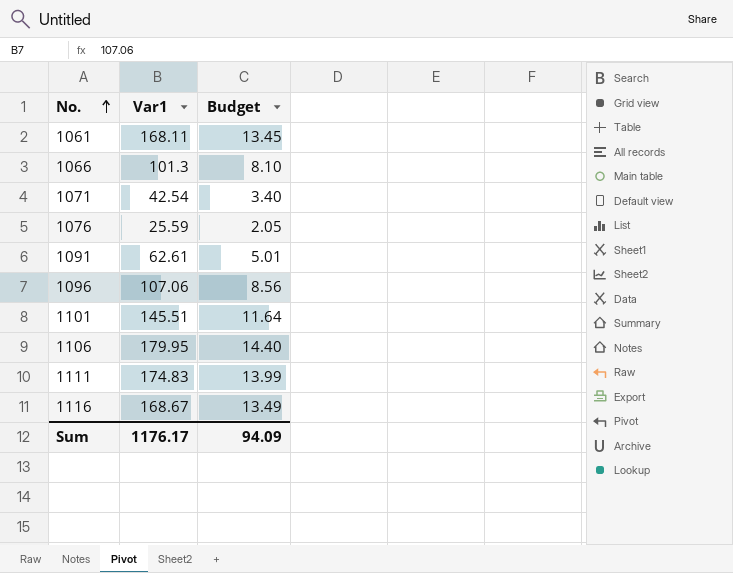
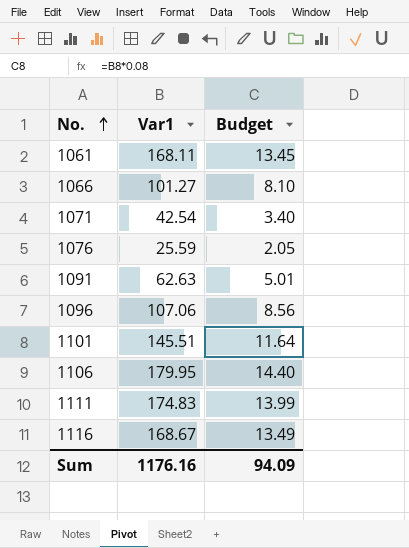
1066 | Var1: 101.3 -> 101.27
1091 | Var1: 62.61 -> 62.63
Sum | Var1: 1176.17 -> 1176.16

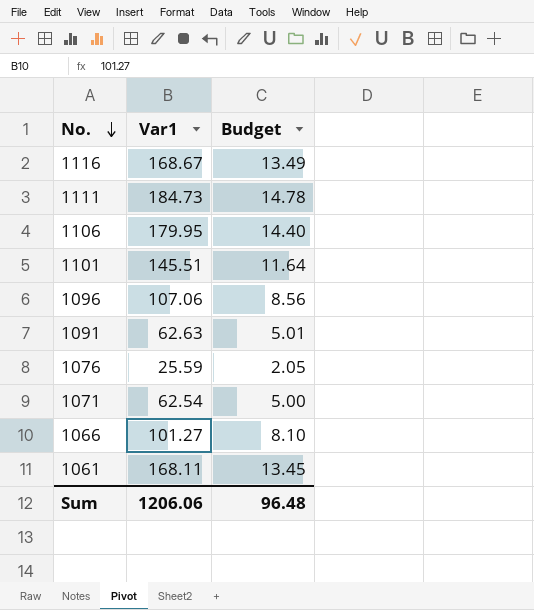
row order: No. ascending -> No. descending
1111 | Var1: 174.83 -> 184.73
1111 | Budget: 13.99 -> 14.78
1071 | Var1: 42.54 -> 62.54
1071 | Budget: 3.40 -> 5.00
Sum | Var1: 1176.16 -> 1206.06
Sum | Budget: 94.09 -> 96.48

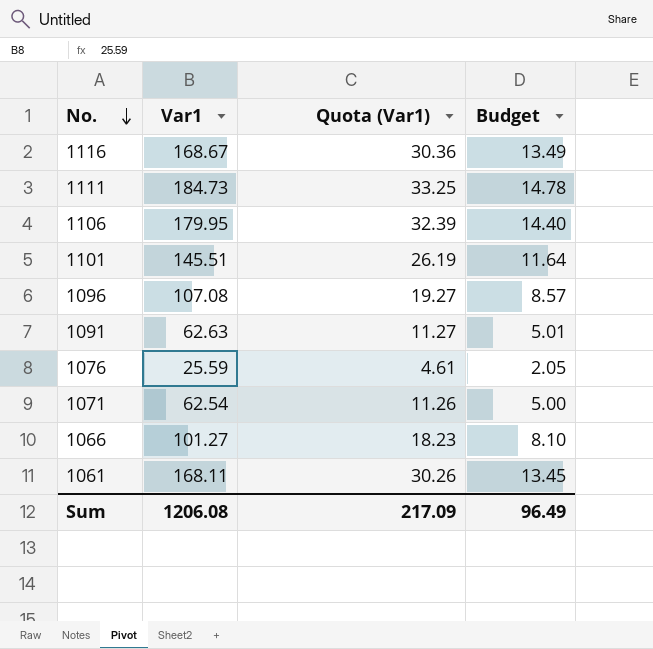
column Quota (Var1) | formula: none -> [Var1] * 0.18
1096 | Var1: 107.06 -> 107.08
1096 | Budget: 8.56 -> 8.57
Sum | Var1: 1206.06 -> 1206.08
Sum | Budget: 96.48 -> 96.49

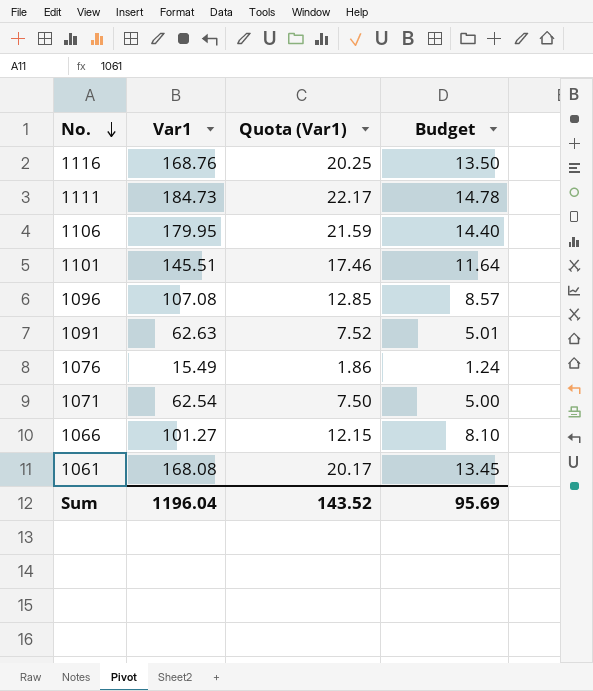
column Quota (Var1) | formula: [Var1] * 0.18 -> [Var1] * 0.12
1116 | Var1: 168.67 -> 168.76
1116 | Budget: 13.49 -> 13.50
1076 | Var1: 25.59 -> 15.49
1076 | Budget: 2.05 -> 1.24
1061 | Var1: 168.11 -> 168.08
Sum | Var1: 1206.08 -> 1196.04
Sum | Quota (Var1): 217.09 -> 143.52
Sum | Budget: 96.49 -> 95.69

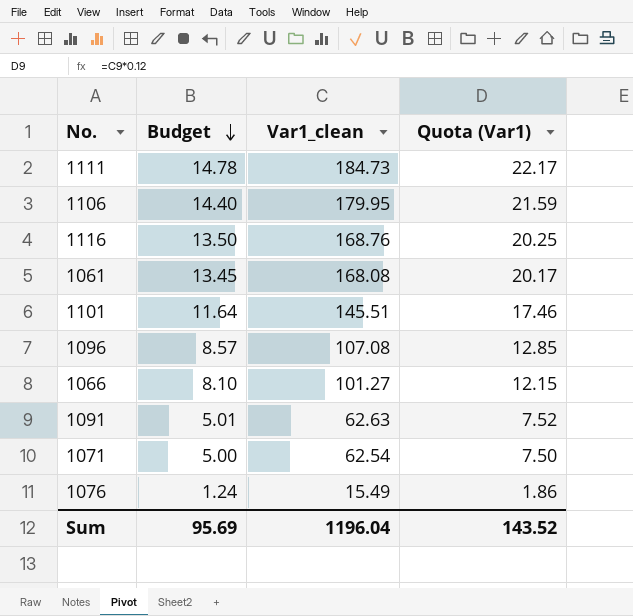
row order: No. descending -> Budget descending
column Budget | position: 4 -> 2
column name: Var1 -> Var1_clean

